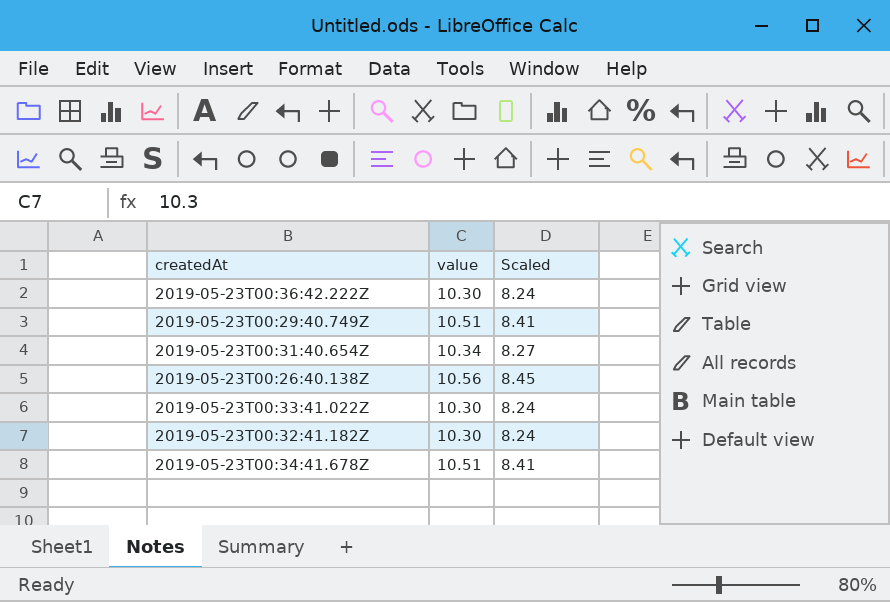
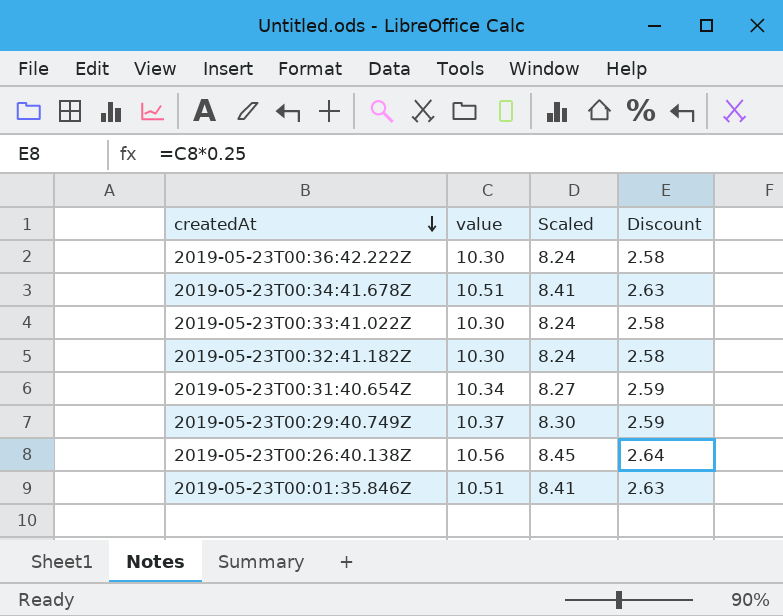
row order: none -> createdAt descending
column Discount | formula: none -> [value] * 0.25
2019-05-23T00:29:40.749Z | value: 10.51 -> 10.37
2019-05-23T00:29:40.749Z | Scaled: 8.41 -> 8.30
row 2019-05-23T00:01:35.846Z: none -> 10.51 | 8.41 | 2.63

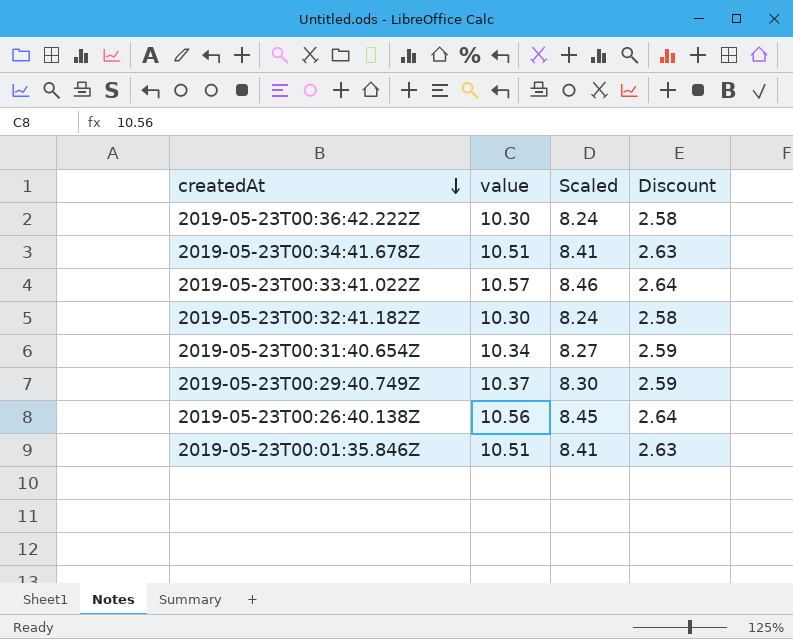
2019-05-23T00:33:41.022Z | value: 10.30 -> 10.57
2019-05-23T00:33:41.022Z | Scaled: 8.24 -> 8.46
2019-05-23T00:33:41.022Z | Discount: 2.58 -> 2.64

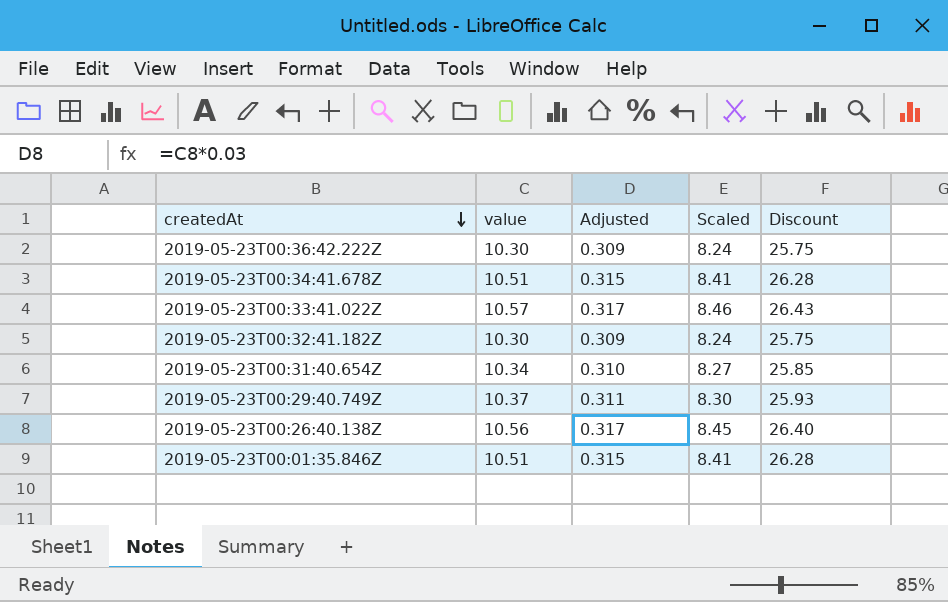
column Adjusted | formula: none -> [value] * 0.03
column Discount | formula: [value] * 0.25 -> [value] * 2.5

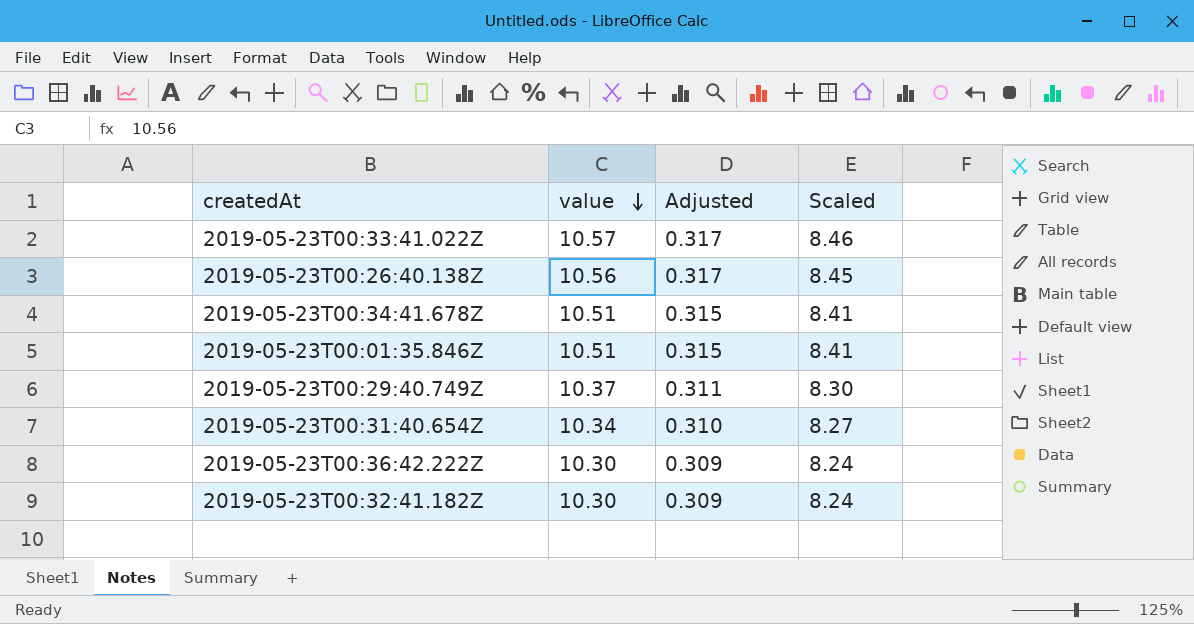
row order: createdAt descending -> value descending
column Discount | formula: [value] * 2.5 -> none

